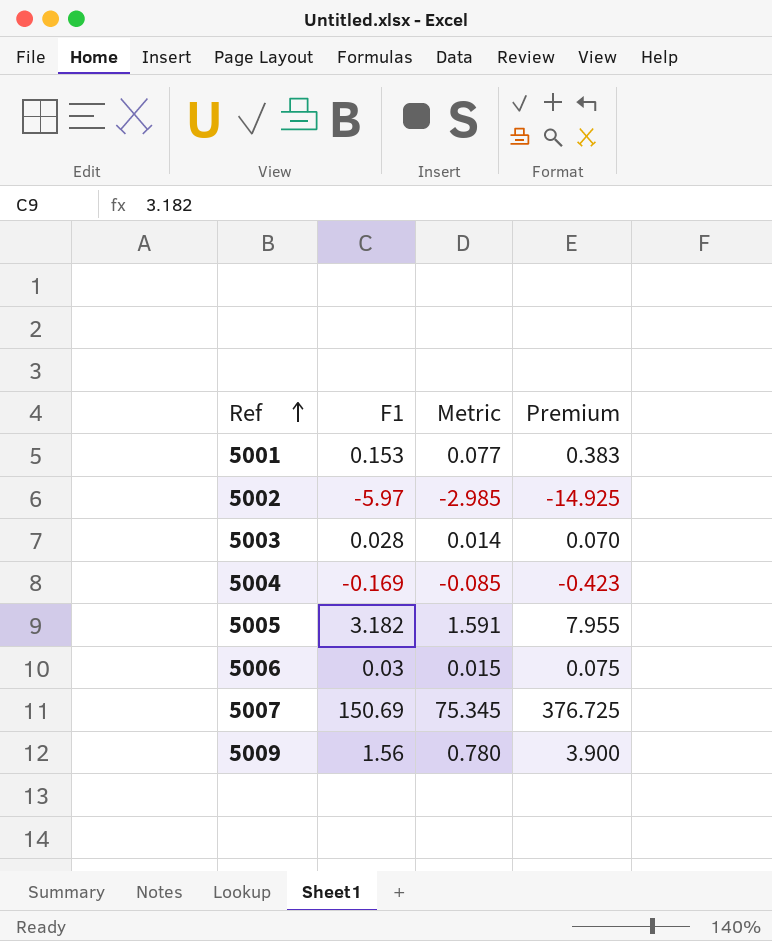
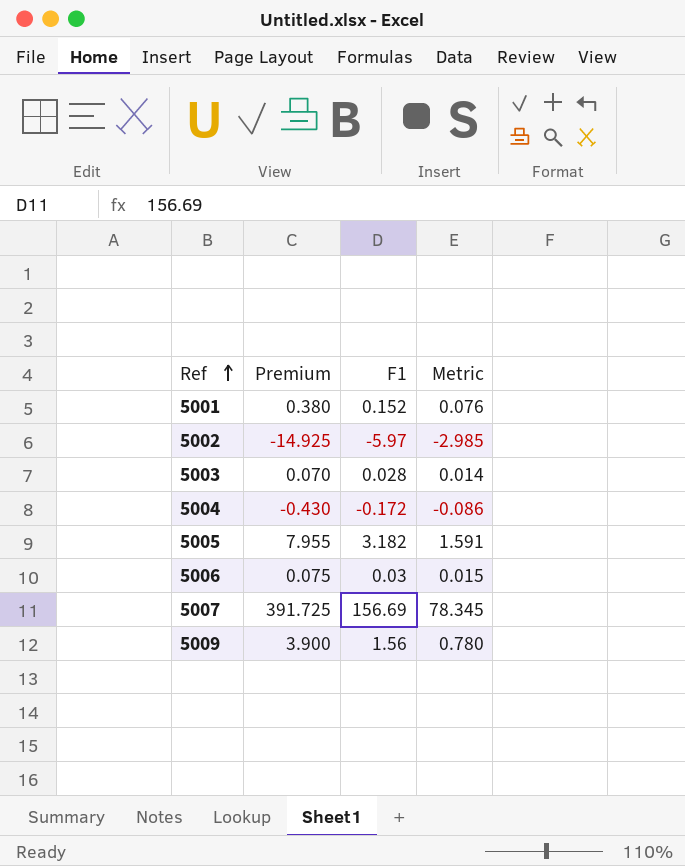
column Premium | position: 4 -> 2
5001 | Premium: 0.383 -> 0.380
5001 | F1: 0.153 -> 0.152
5001 | Metric: 0.077 -> 0.076
5004 | Premium: -0.423 -> -0.430
5004 | F1: -0.169 -> -0.172
5004 | Metric: -0.085 -> -0.086
5007 | Premium: 376.725 -> 391.725
5007 | F1: 150.69 -> 156.69
5007 | Metric: 75.345 -> 78.345

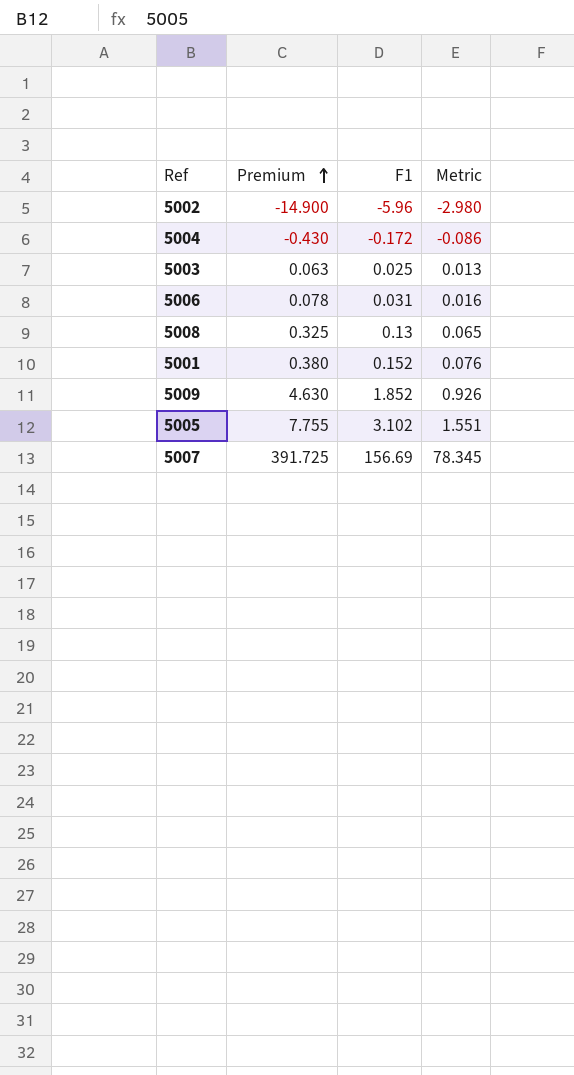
row order: Ref ascending -> Premium ascending
5002 | Premium: -14.925 -> -14.900
5002 | F1: -5.97 -> -5.96
5002 | Metric: -2.985 -> -2.980
5003 | Premium: 0.070 -> 0.063
5003 | F1: 0.028 -> 0.025
5003 | Metric: 0.014 -> 0.013
5006 | Premium: 0.075 -> 0.078
5006 | F1: 0.03 -> 0.031
5006 | Metric: 0.015 -> 0.016
row 5008: none -> 0.325 | 0.13 | 0.065
5009 | Premium: 3.900 -> 4.630
5009 | F1: 1.56 -> 1.852
5009 | Metric: 0.780 -> 0.926
5005 | Premium: 7.955 -> 7.755
5005 | F1: 3.182 -> 3.102
5005 | Metric: 1.591 -> 1.551

